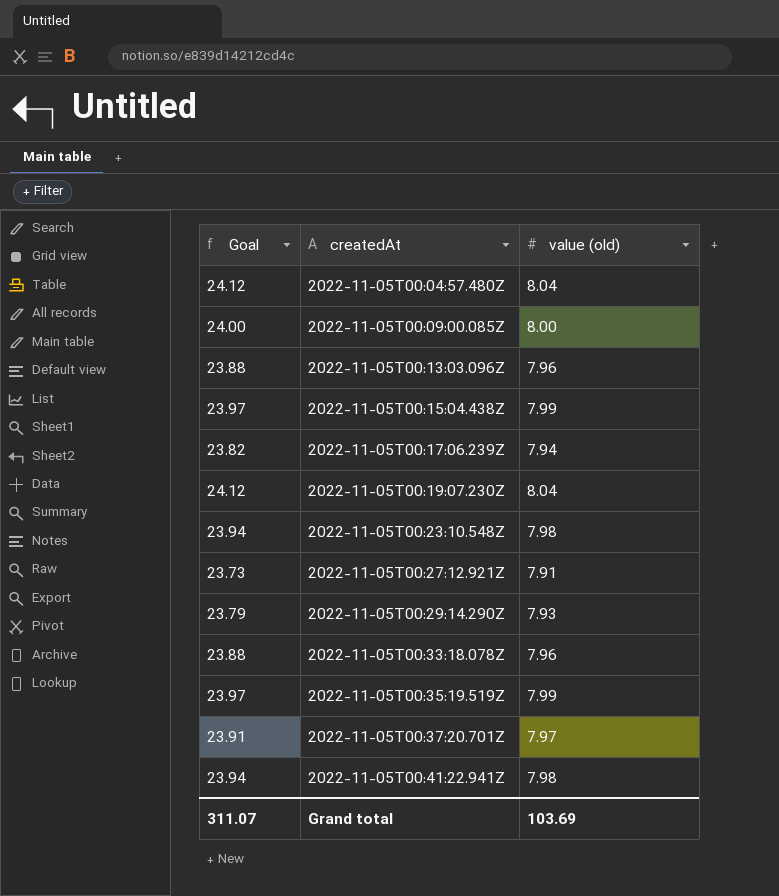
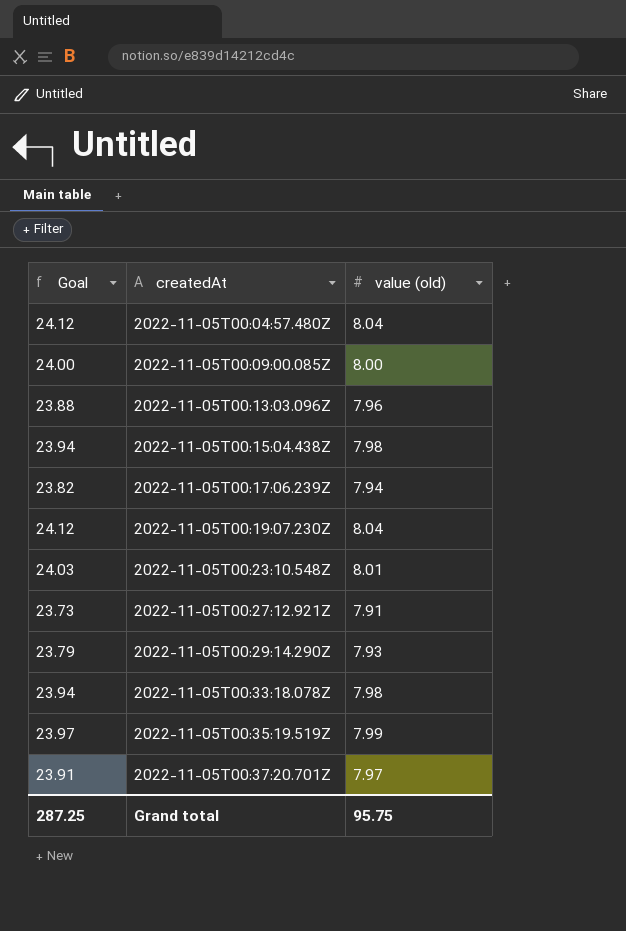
row 2022-11-05T00:41:22.941Z: 23.94 | 7.98 -> none
2022-11-05T00:15:04.438Z | Goal: 23.97 -> 23.94
2022-11-05T00:15:04.438Z | value (old): 7.99 -> 7.98
2022-11-05T00:23:10.548Z | Goal: 23.94 -> 24.03
2022-11-05T00:23:10.548Z | value (old): 7.98 -> 8.01
2022-11-05T00:33:18.078Z | Goal: 23.88 -> 23.94
2022-11-05T00:33:18.078Z | value (old): 7.96 -> 7.98
Grand total | Goal: 311.07 -> 287.25
Grand total | value (old): 103.69 -> 95.75

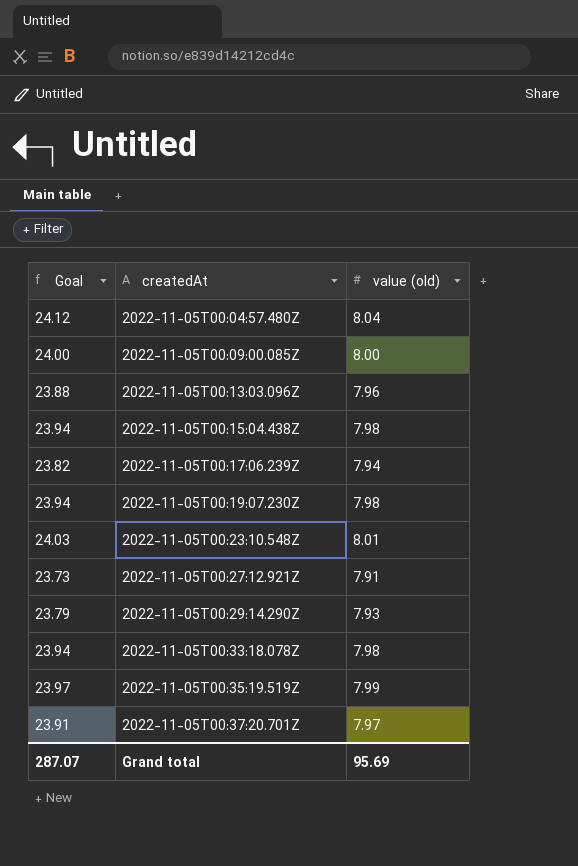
2022-11-05T00:19:07.230Z | Goal: 24.12 -> 23.94
2022-11-05T00:19:07.230Z | value (old): 8.04 -> 7.98
Grand total | Goal: 287.25 -> 287.07
Grand total | value (old): 95.75 -> 95.69

